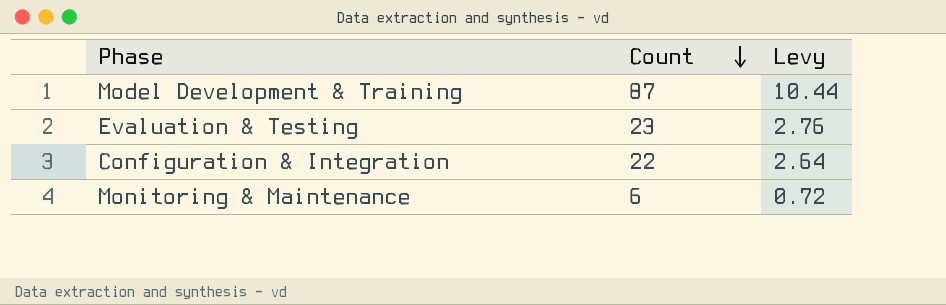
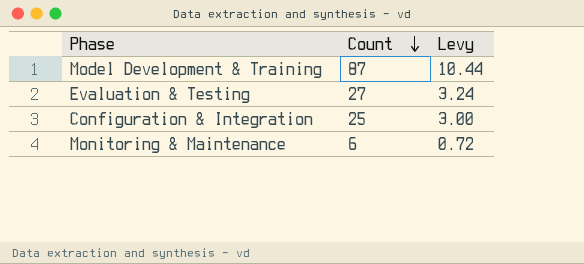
Evaluation & Testing | Count: 23 -> 27
Evaluation & Testing | Levy: 2.76 -> 3.24
Configuration & Integration | Count: 22 -> 25
Configuration & Integration | Levy: 2.64 -> 3.00

